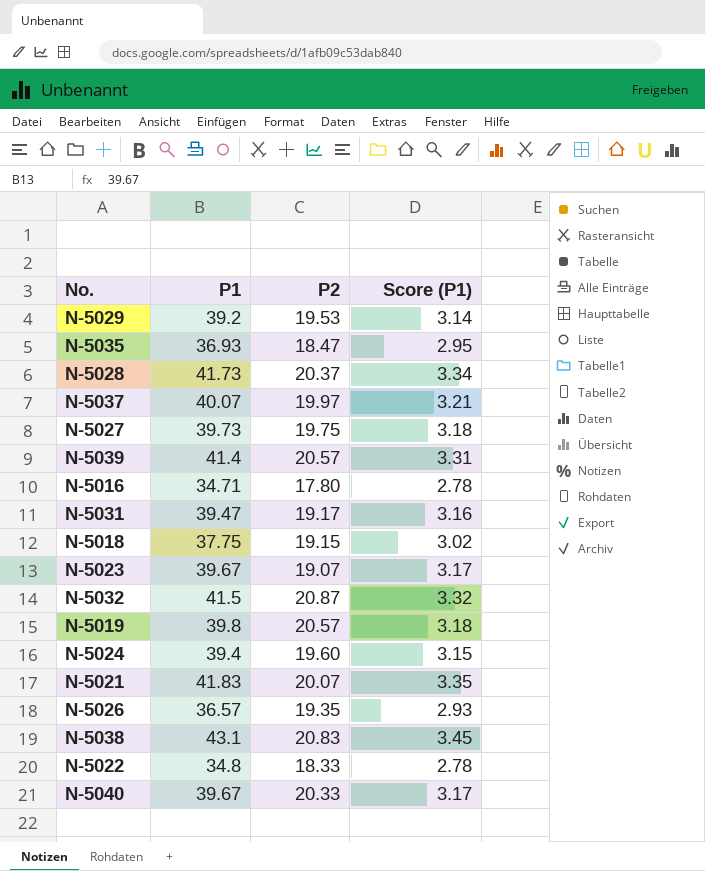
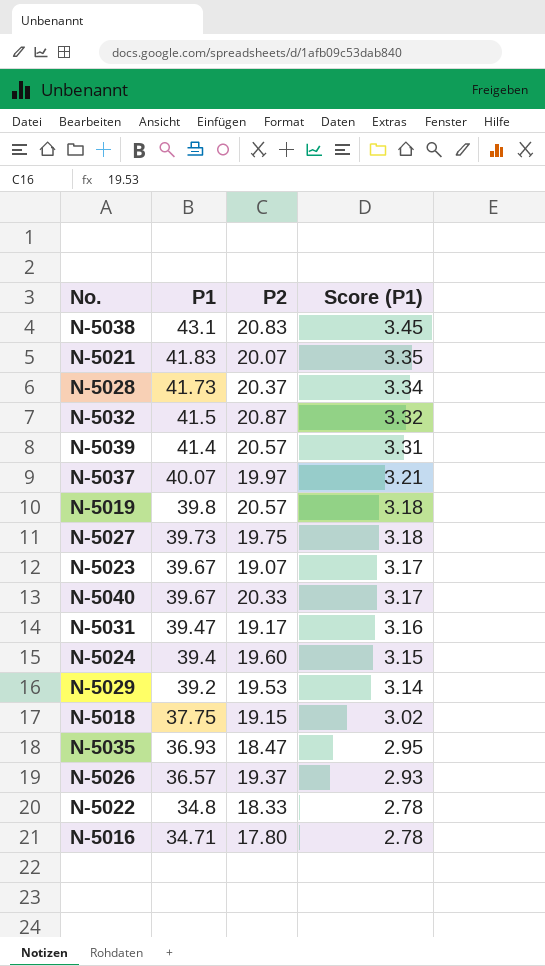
row order: none -> P1 descending
N-5026 | P2: 19.35 -> 19.37

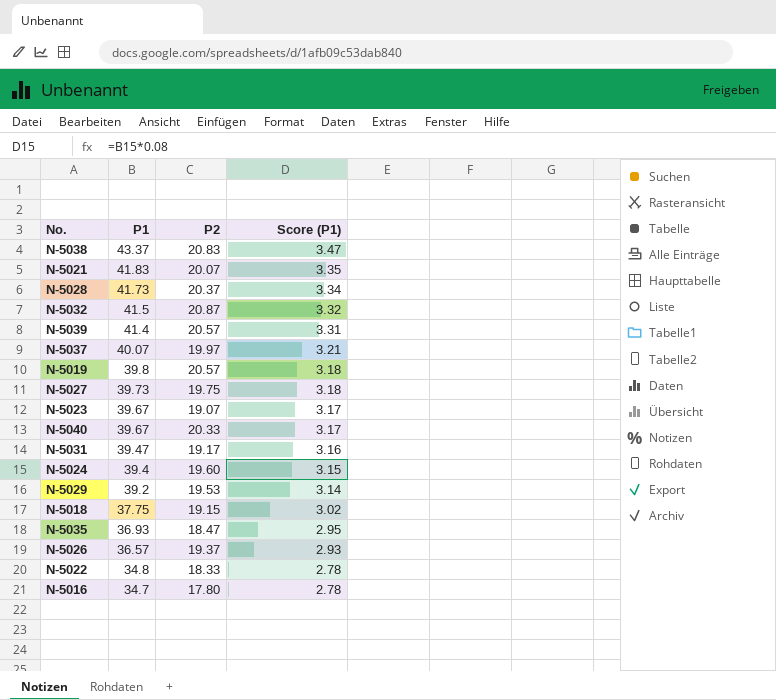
N-5038 | P1: 43.1 -> 43.37
N-5038 | Score (P1): 3.45 -> 3.47
N-5016 | P1: 34.71 -> 34.7

